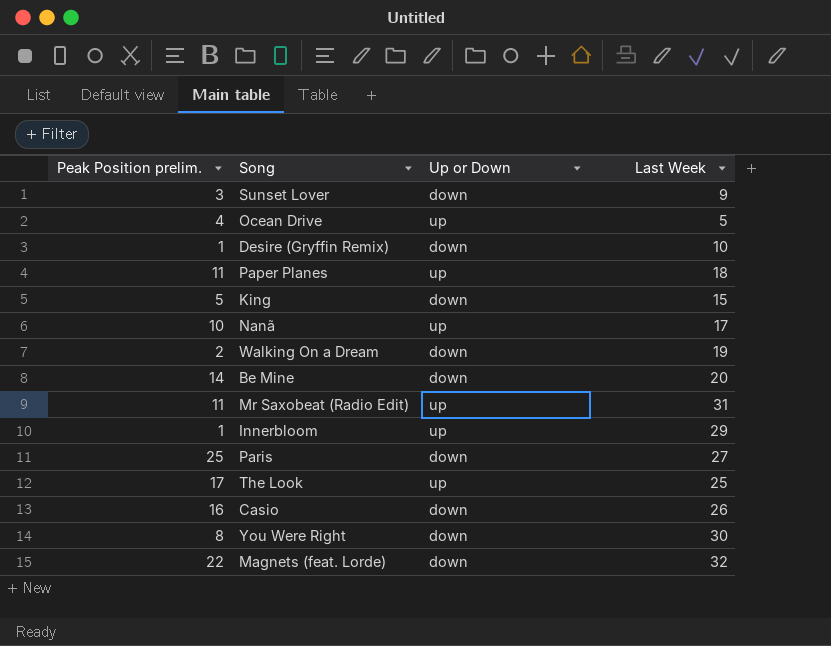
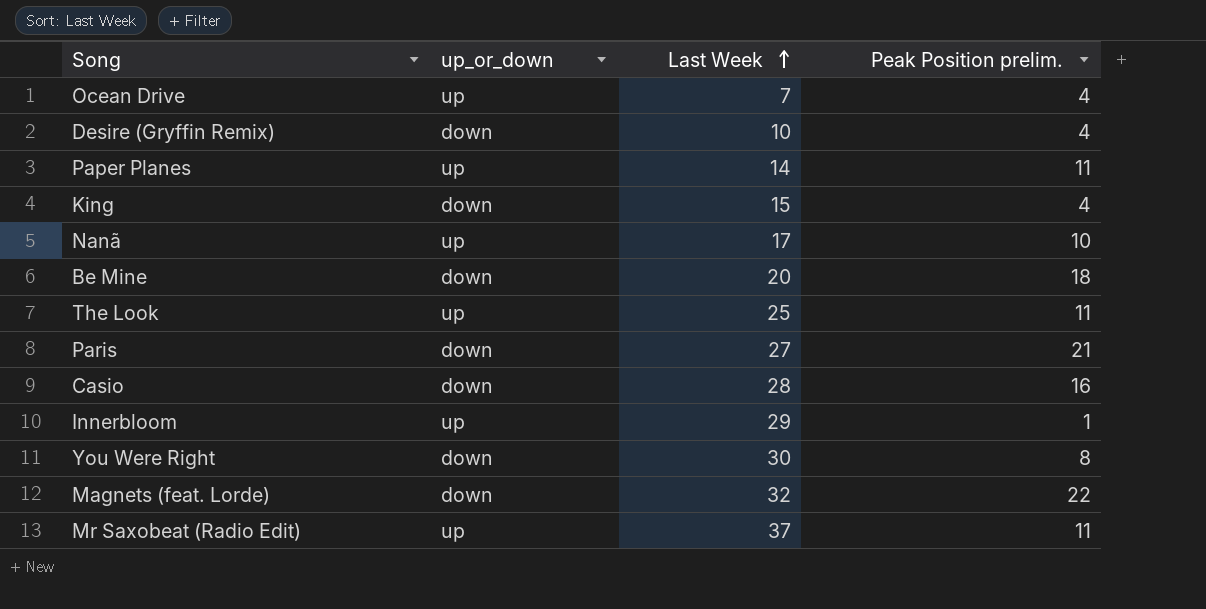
row order: none -> Last Week ascending
column name: Up or Down -> up_or_down
column Peak Position prelim. | position: 1 -> 4
row Sunset Lover: 3 | down | 9 -> none
row Walking On a Dream: 2 | down | 19 -> none
Ocean Drive | Last Week: 5 -> 7
Desire (Gryffin Remix) | Peak Position prelim.: 1 -> 4
Paper Planes | Last Week: 18 -> 14
King | Peak Position prelim.: 5 -> 4
Be Mine | Peak Position prelim.: 14 -> 18
The Look | Peak Position prelim.: 17 -> 11
Paris | Peak Position prelim.: 25 -> 21
Casio | Last Week: 26 -> 28
Mr Saxobeat (Radio Edit) | Last Week: 31 -> 37

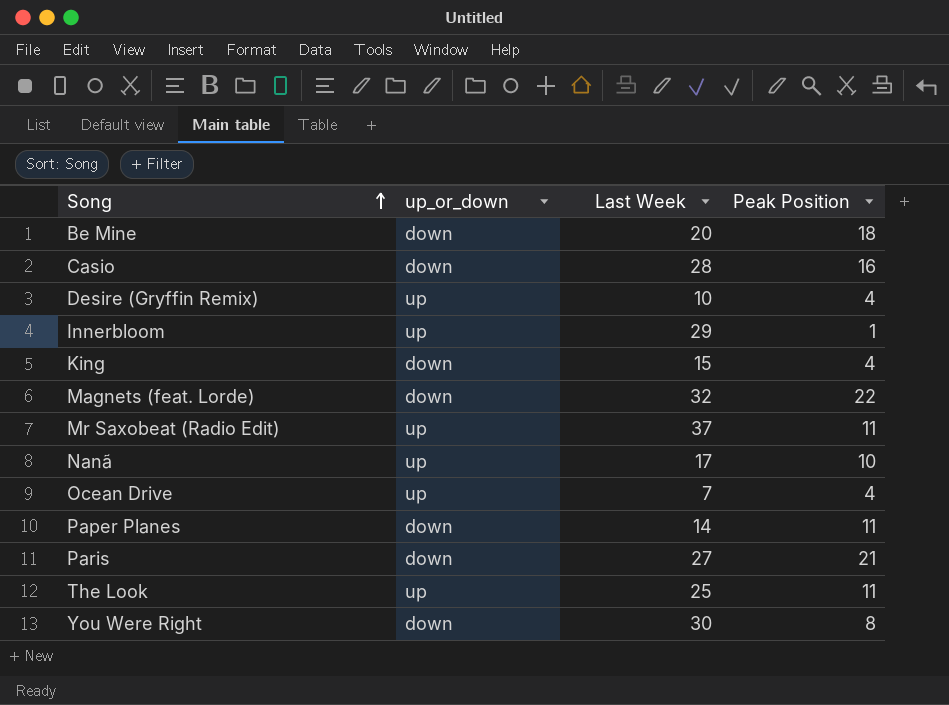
row order: Last Week ascending -> Song ascending
column name: Peak Position prelim. -> Peak Position
Desire (Gryffin Remix) | up_or_down: down -> up
Paper Planes | up_or_down: up -> down

